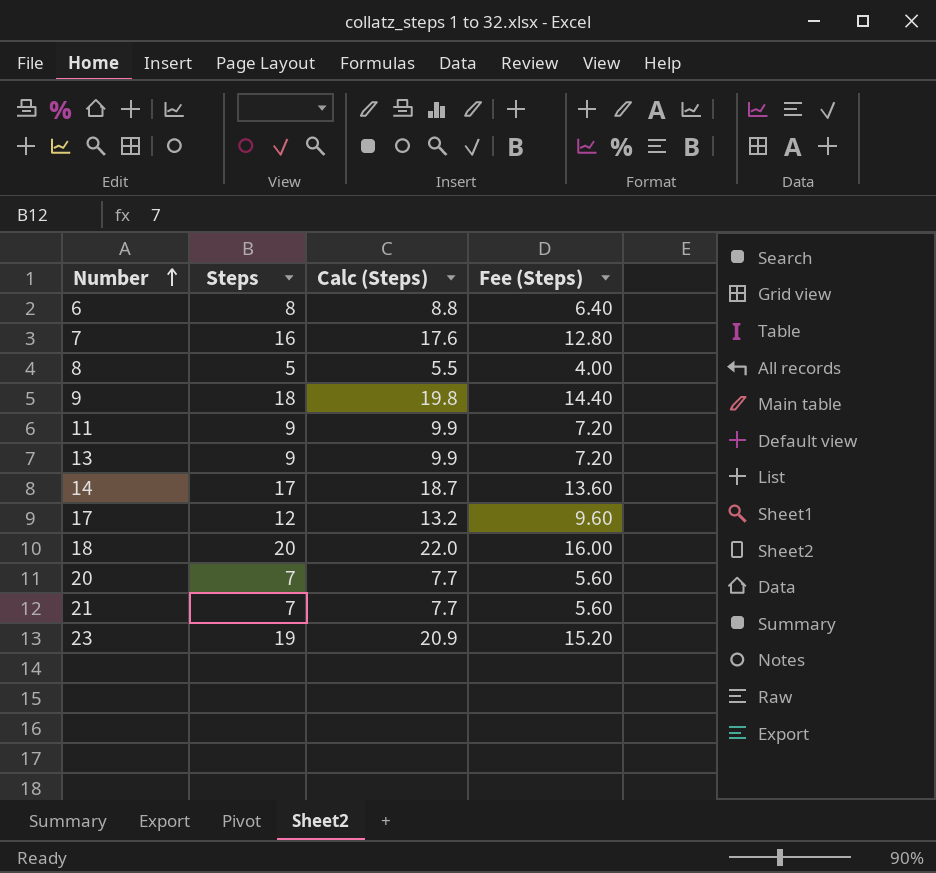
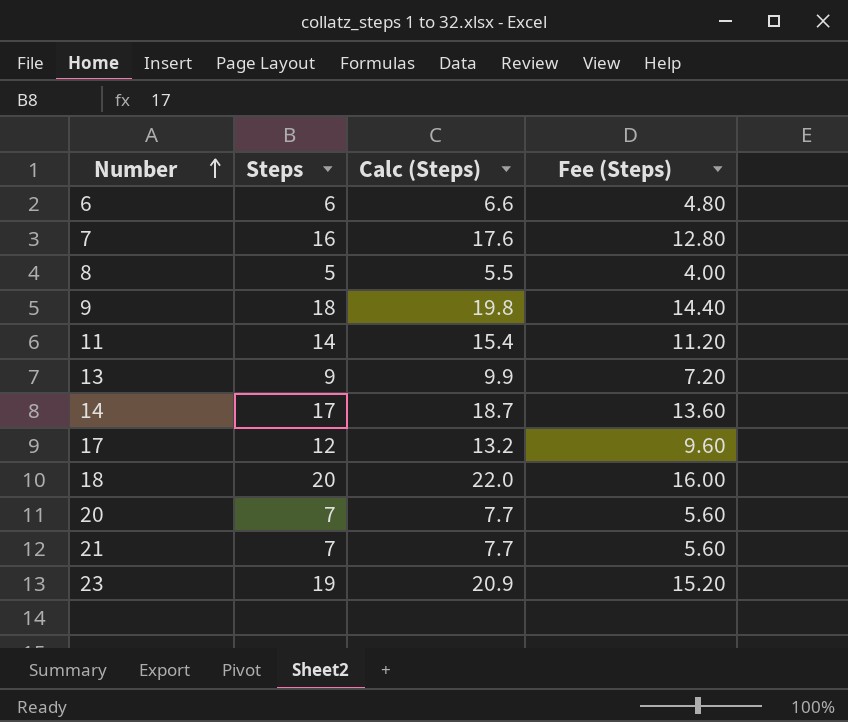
6 | Steps: 8 -> 6
6 | Calc (Steps): 8.8 -> 6.6
6 | Fee (Steps): 6.40 -> 4.80
11 | Steps: 9 -> 14
11 | Calc (Steps): 9.9 -> 15.4
11 | Fee (Steps): 7.20 -> 11.20

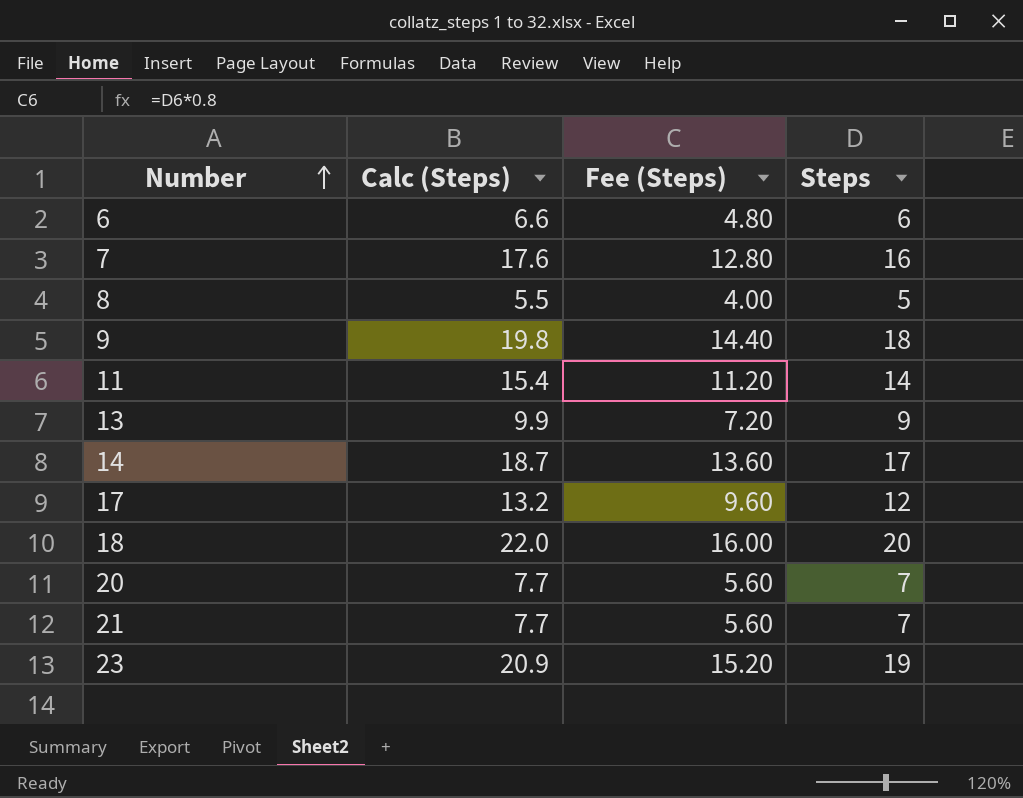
column Steps | position: 2 -> 4

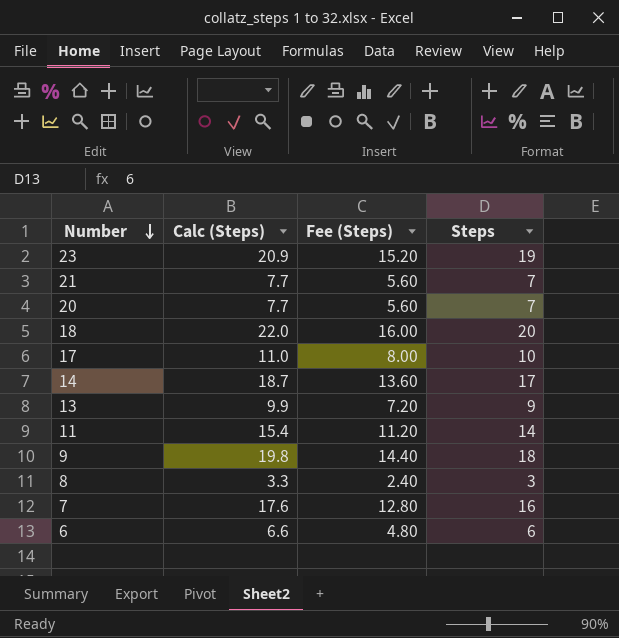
row order: Number ascending -> Number descending
17 | Calc (Steps): 13.2 -> 11.0
17 | Fee (Steps): 9.60 -> 8.00
17 | Steps: 12 -> 10
8 | Calc (Steps): 5.5 -> 3.3
8 | Fee (Steps): 4.00 -> 2.40
8 | Steps: 5 -> 3

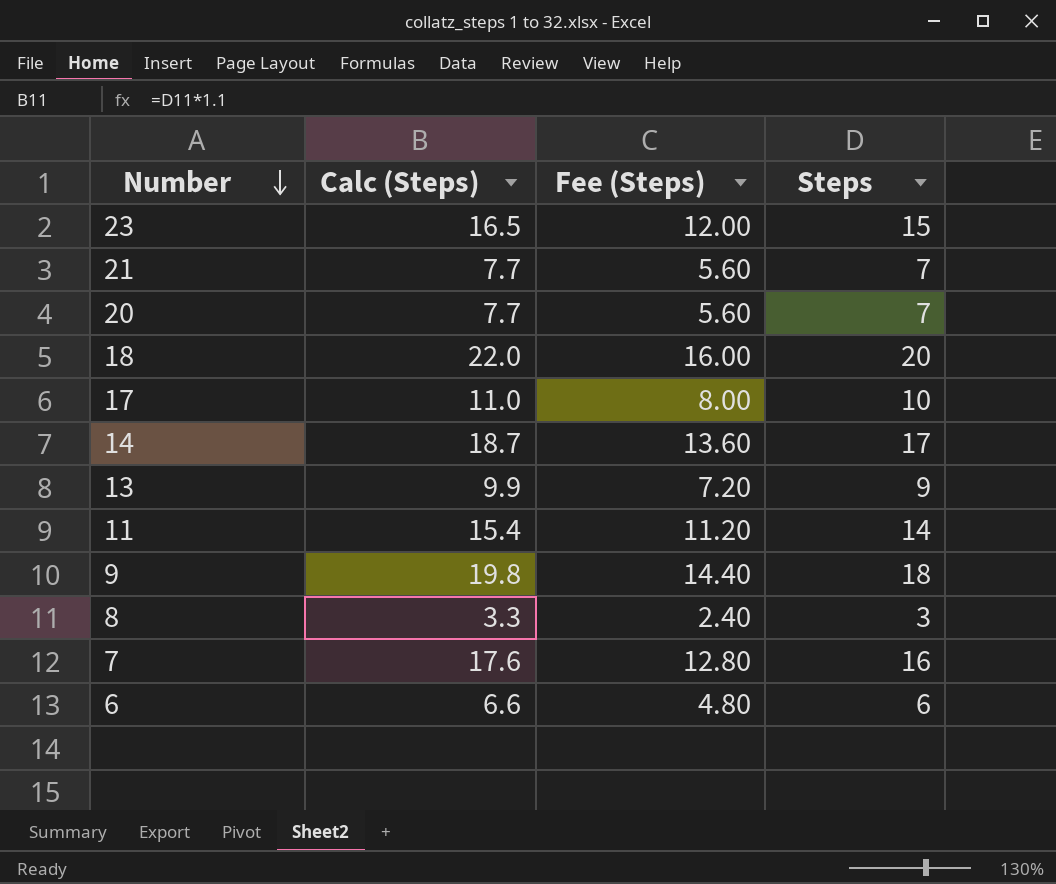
23 | Calc (Steps): 20.9 -> 16.5
23 | Fee (Steps): 15.20 -> 12.00
23 | Steps: 19 -> 15

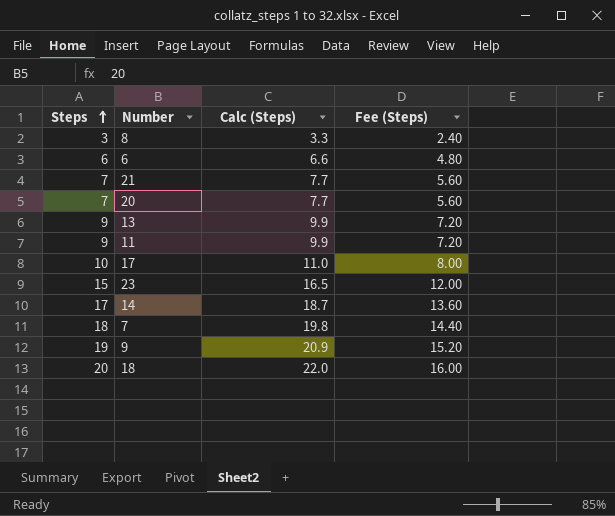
row order: Number descending -> Steps ascending
column Steps | position: 4 -> 1
11 | Steps: 14 -> 9
11 | Calc (Steps): 15.4 -> 9.9
11 | Fee (Steps): 11.20 -> 7.20
7 | Steps: 16 -> 18
7 | Calc (Steps): 17.6 -> 19.8
7 | Fee (Steps): 12.80 -> 14.40
9 | Steps: 18 -> 19
9 | Calc (Steps): 19.8 -> 20.9
9 | Fee (Steps): 14.40 -> 15.20

